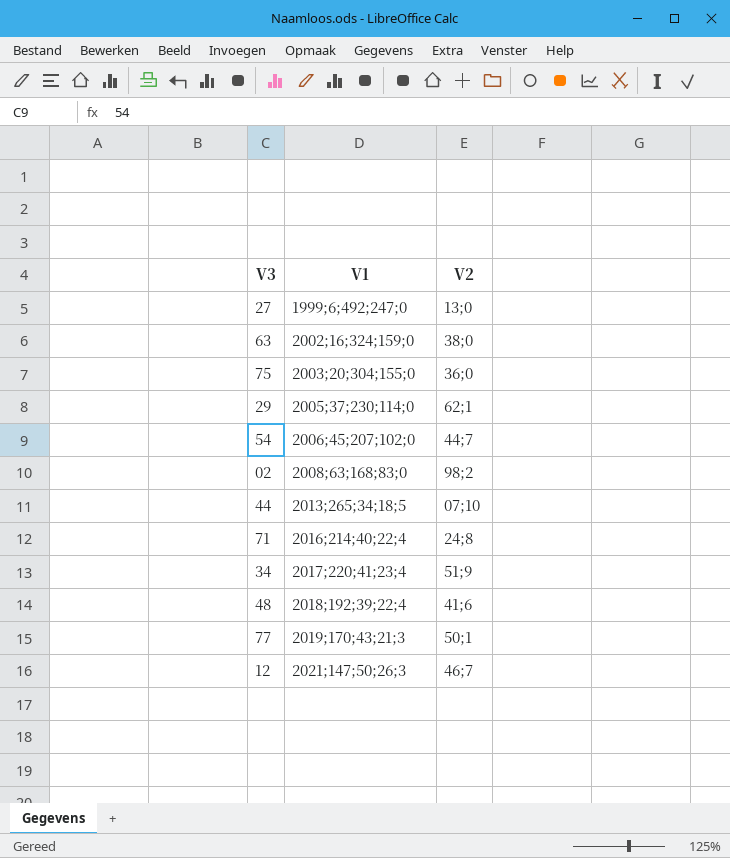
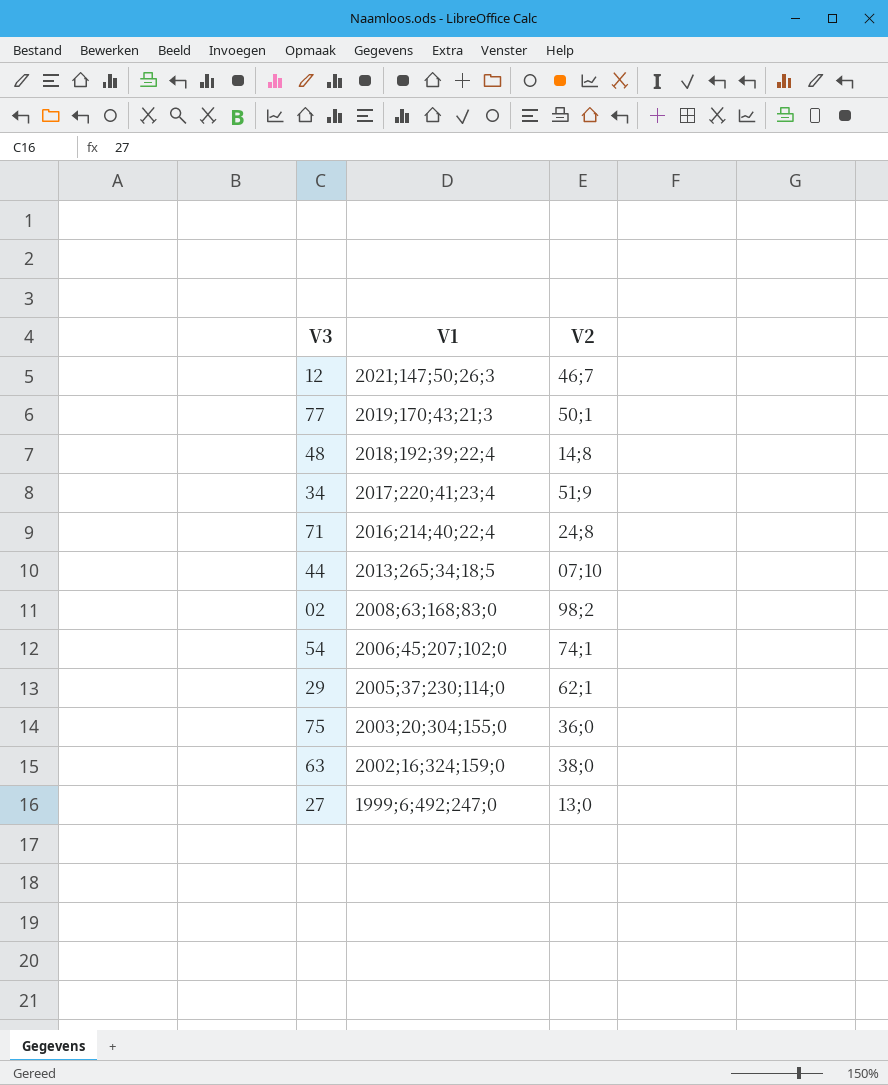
row order: V1 ascending -> V1 descending
48 | V2: 41;6 -> 14;8
54 | V2: 44;7 -> 74;1

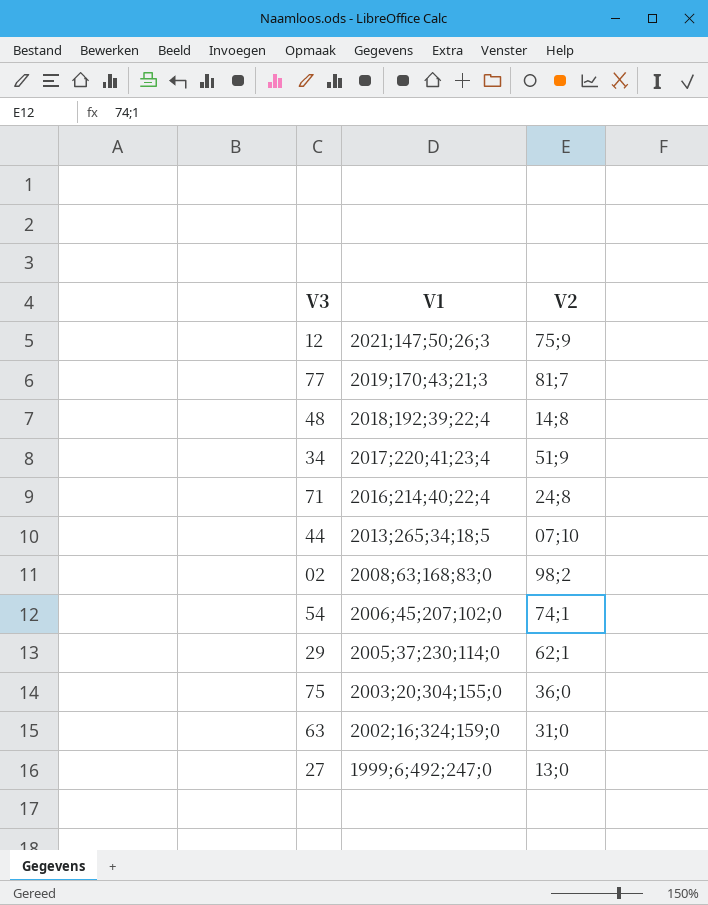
12 | V2: 46;7 -> 75;9
77 | V2: 50;1 -> 81;7
63 | V2: 38;0 -> 31;0

